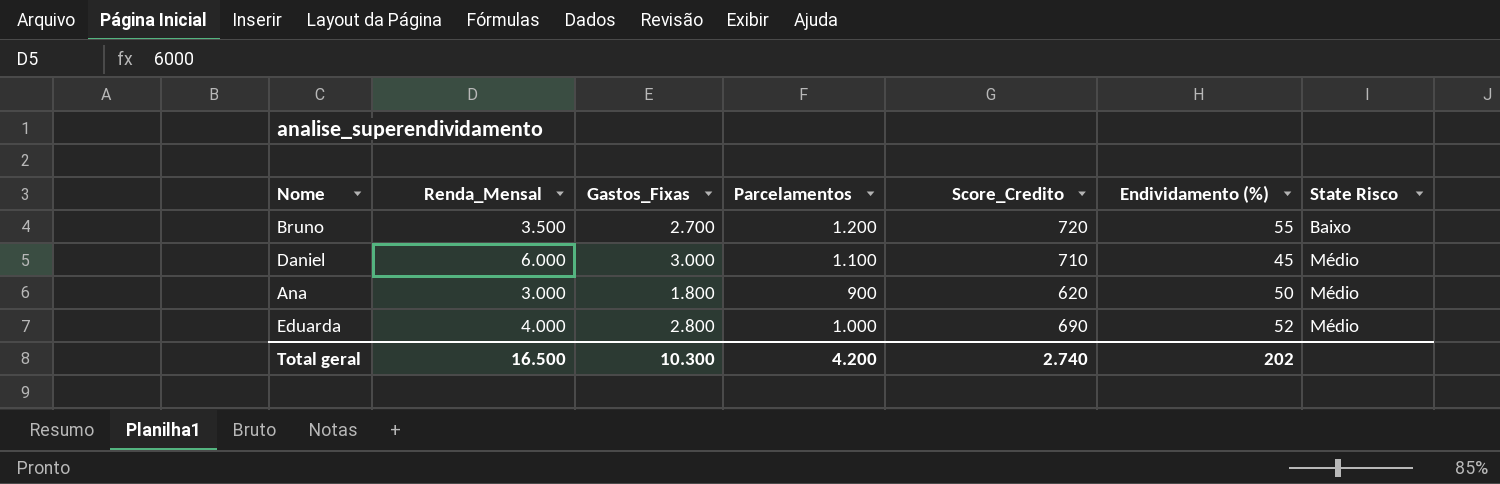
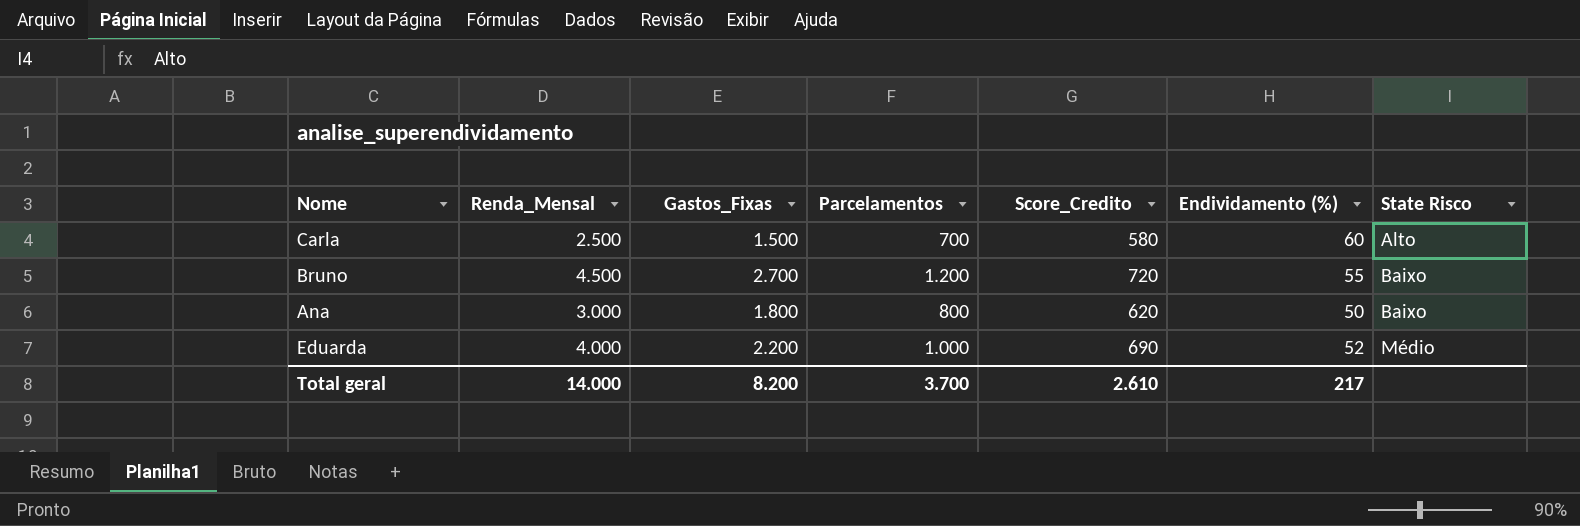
row Daniel: 6.000 | 3.000 | 1.100 | 710 | 45 | Médio -> none
row Carla: none -> 2.500 | 1.500 | 700 | 580 | 60 | Alto
Bruno | Renda_Mensal: 3.500 -> 4.500
Ana | Parcelamentos: 900 -> 800
Ana | State Risco: Médio -> Baixo
Eduarda | Gastos_Fixas: 2.800 -> 2.200
Total geral | Renda_Mensal: 16.500 -> 14.000
Total geral | Gastos_Fixas: 10.300 -> 8.200
Total geral | Parcelamentos: 4.200 -> 3.700
Total geral | Score_Credito: 2.740 -> 2.610
Total geral | Endividamento (%): 202 -> 217

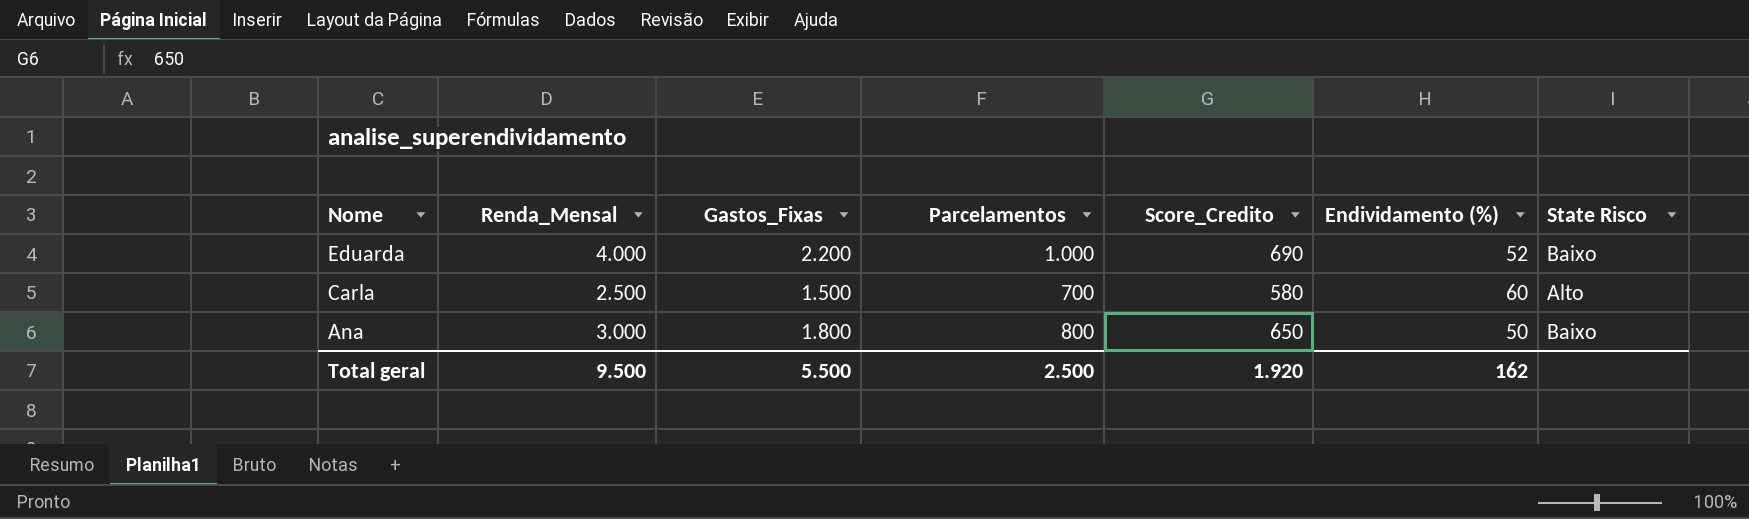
row order: State Risco ascending -> Nome descending
row Bruno: 4.500 | 2.700 | 1.200 | 720 | 55 | Baixo -> none
Eduarda | State Risco: Médio -> Baixo
Ana | Score_Credito: 620 -> 650
Total geral | Renda_Mensal: 14.000 -> 9.500
Total geral | Gastos_Fixas: 8.200 -> 5.500
Total geral | Parcelamentos: 3.700 -> 2.500
Total geral | Score_Credito: 2.610 -> 1.920
Total geral | Endividamento (%): 217 -> 162

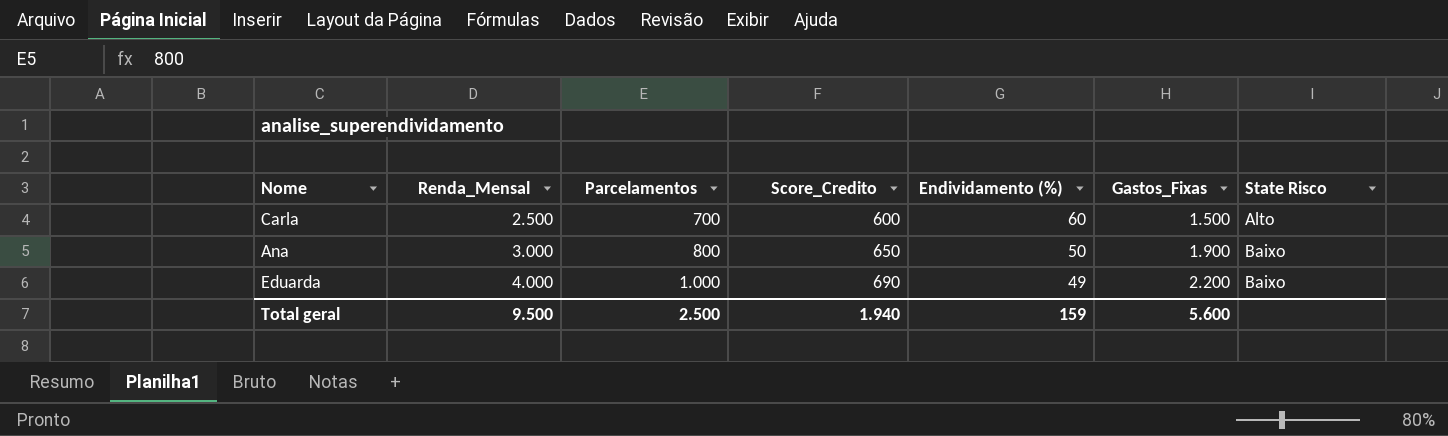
row order: Nome descending -> Renda_Mensal ascending
column Gastos_Fixas | position: 3 -> 6
Carla | Score_Credito: 580 -> 600
Ana | Gastos_Fixas: 1.800 -> 1.900
Eduarda | Endividamento (%): 52 -> 49
Total geral | Score_Credito: 1.920 -> 1.940
Total geral | Endividamento (%): 162 -> 159
Total geral | Gastos_Fixas: 5.500 -> 5.600

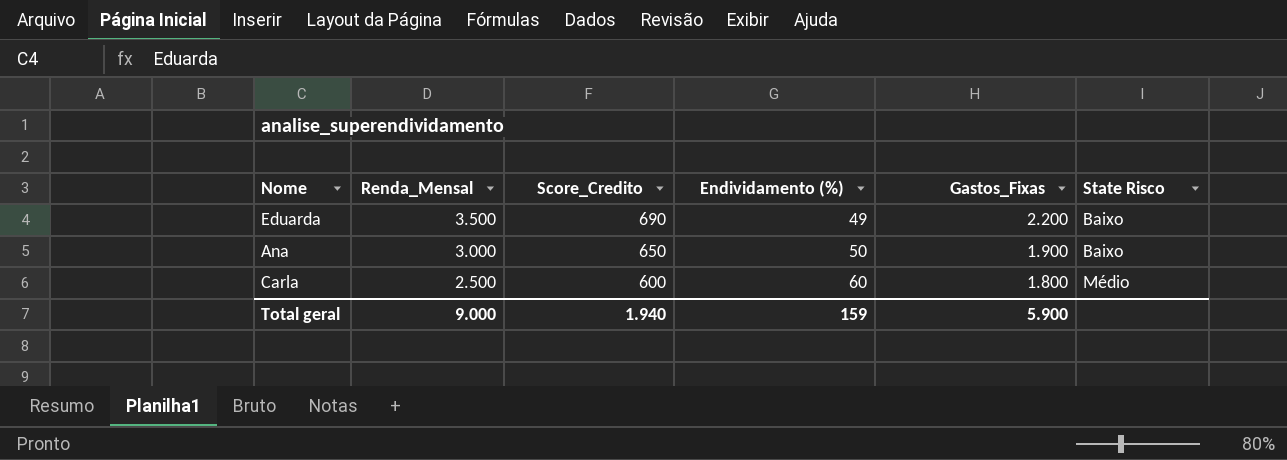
row order: Renda_Mensal ascending -> Renda_Mensal descending
column Parcelamentos | position: 3 -> none
Eduarda | Renda_Mensal: 4.000 -> 3.500
Carla | Gastos_Fixas: 1.500 -> 1.800
Carla | State Risco: Alto -> Médio
Total geral | Renda_Mensal: 9.500 -> 9.000
Total geral | Gastos_Fixas: 5.600 -> 5.900

